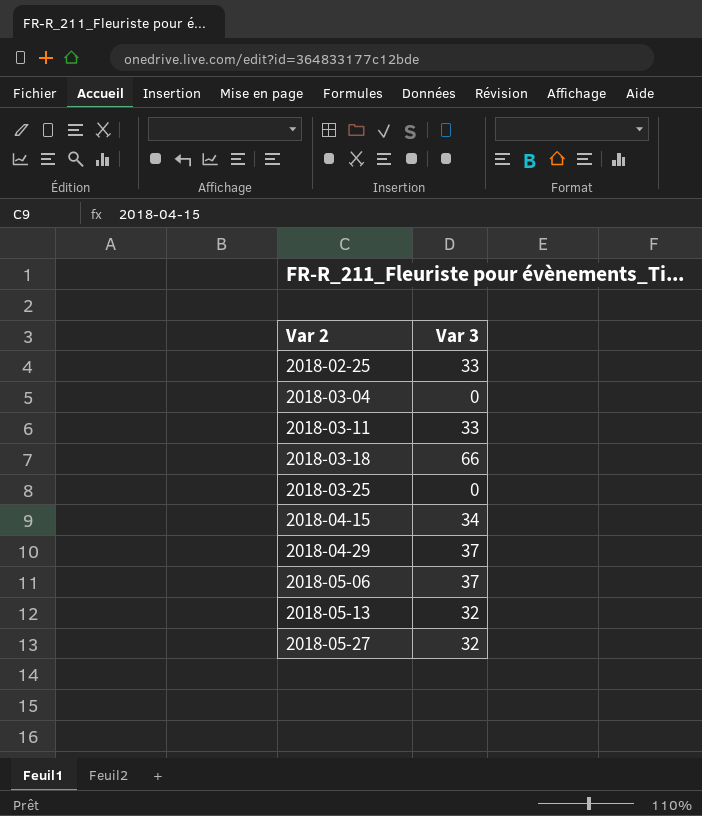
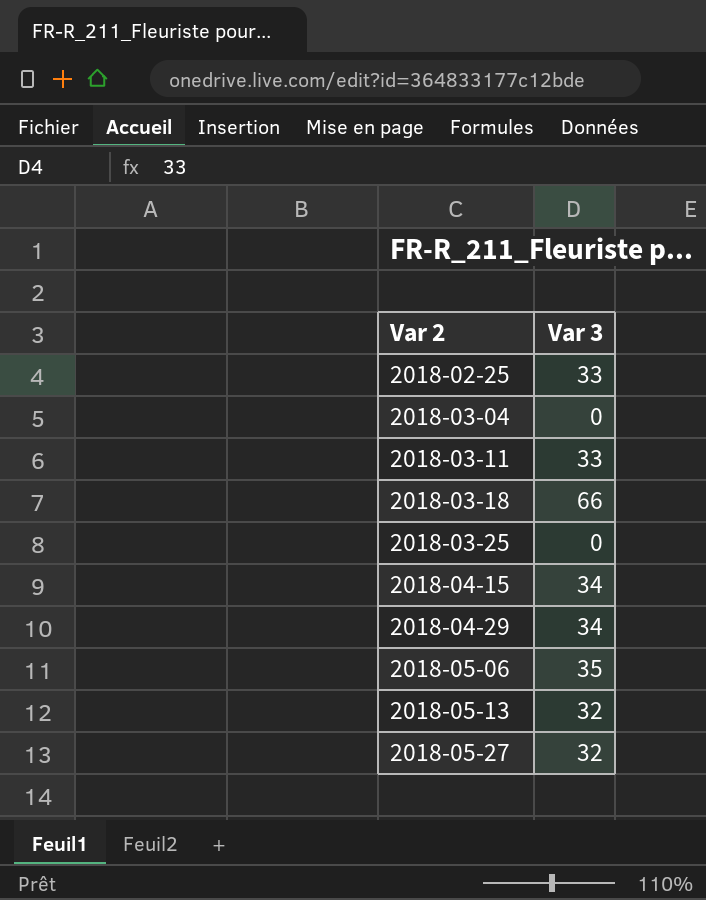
2018-04-29 | Var 3: 37 -> 34
2018-05-06 | Var 3: 37 -> 35

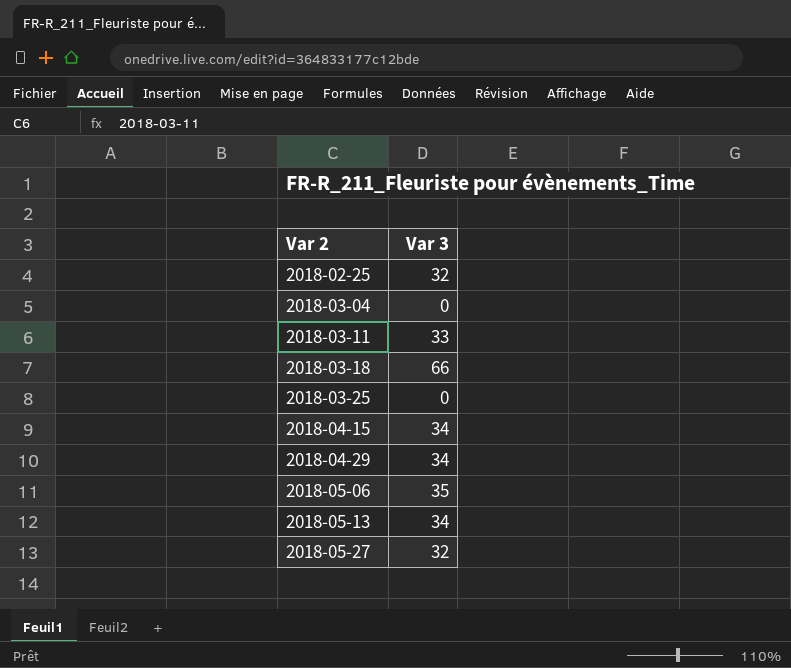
2018-02-25 | Var 3: 33 -> 32
2018-05-13 | Var 3: 32 -> 34

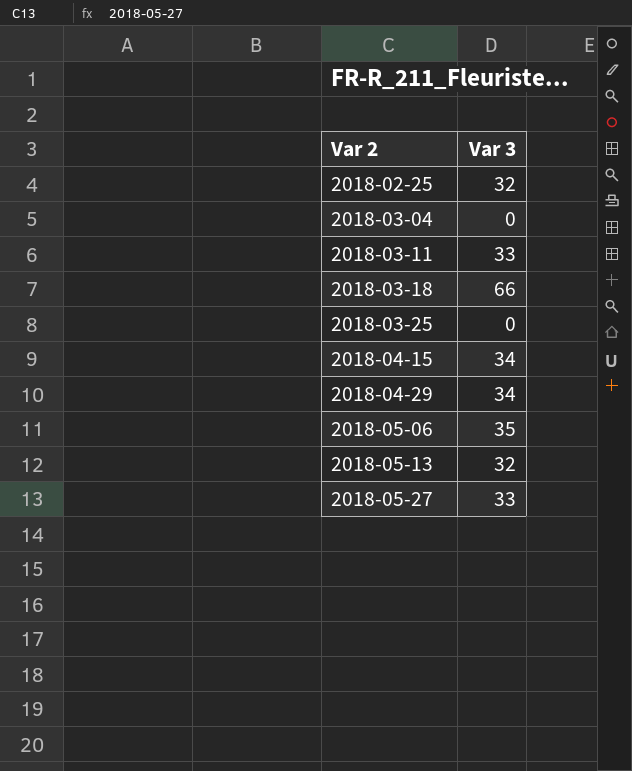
2018-05-13 | Var 3: 34 -> 32
2018-05-27 | Var 3: 32 -> 33

